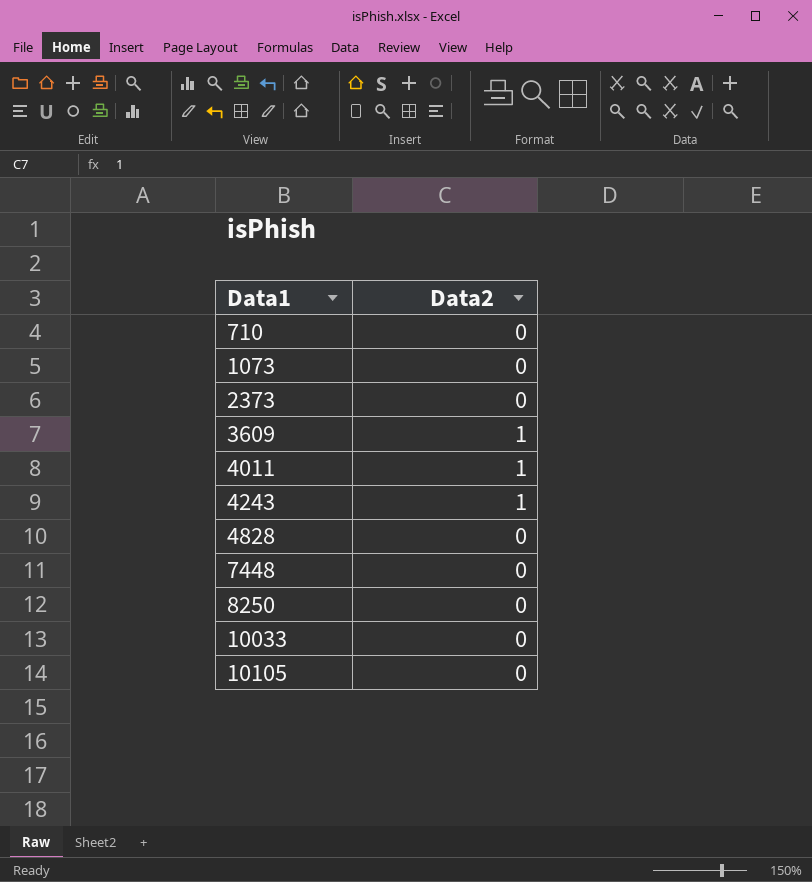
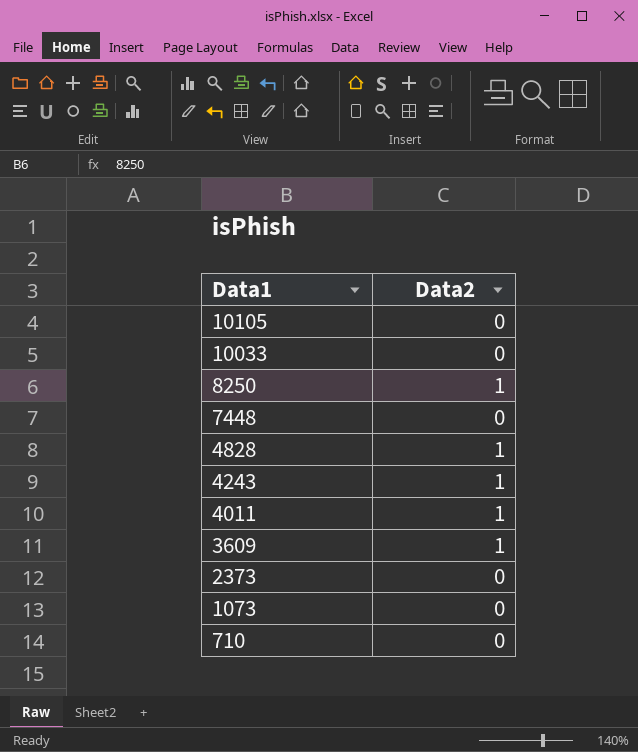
row order: Data1 ascending -> Data1 descending
8250 | Data2: 0 -> 1
4828 | Data2: 0 -> 1

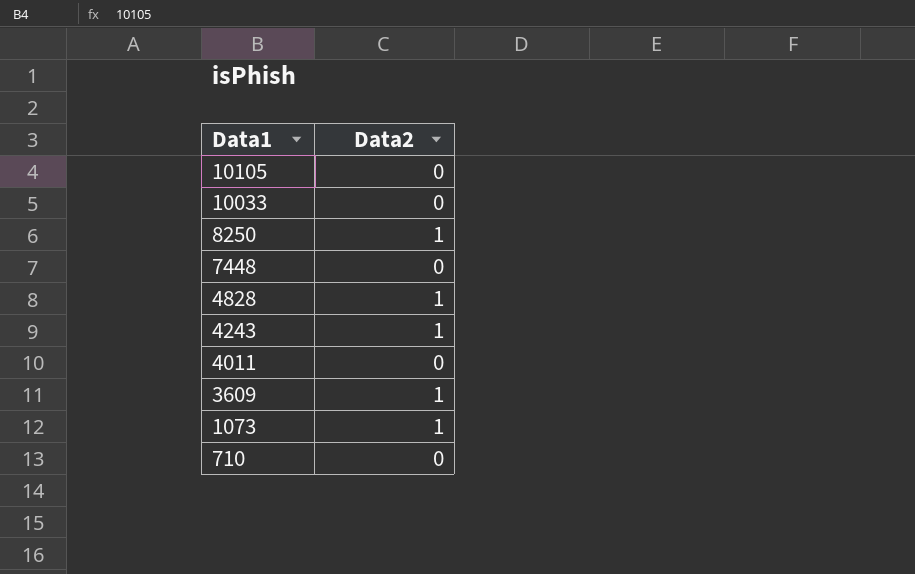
row 2373: 0 -> none
4011 | Data2: 1 -> 0
1073 | Data2: 0 -> 1

